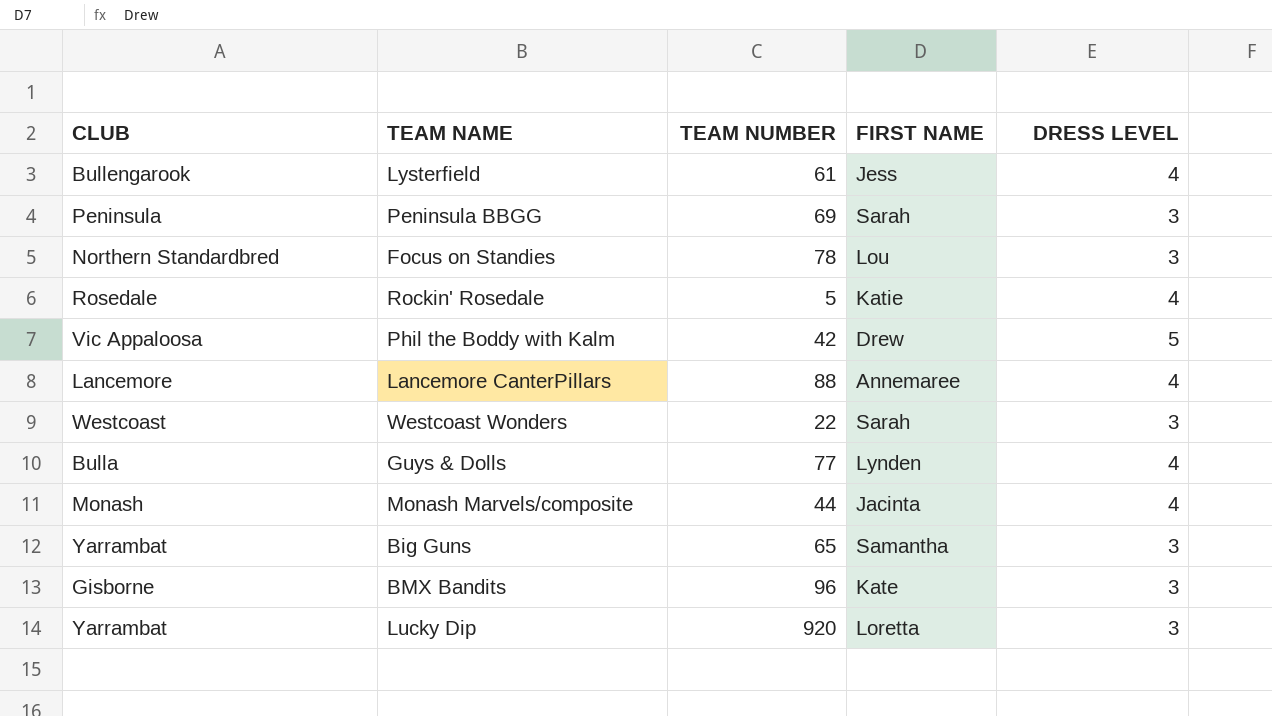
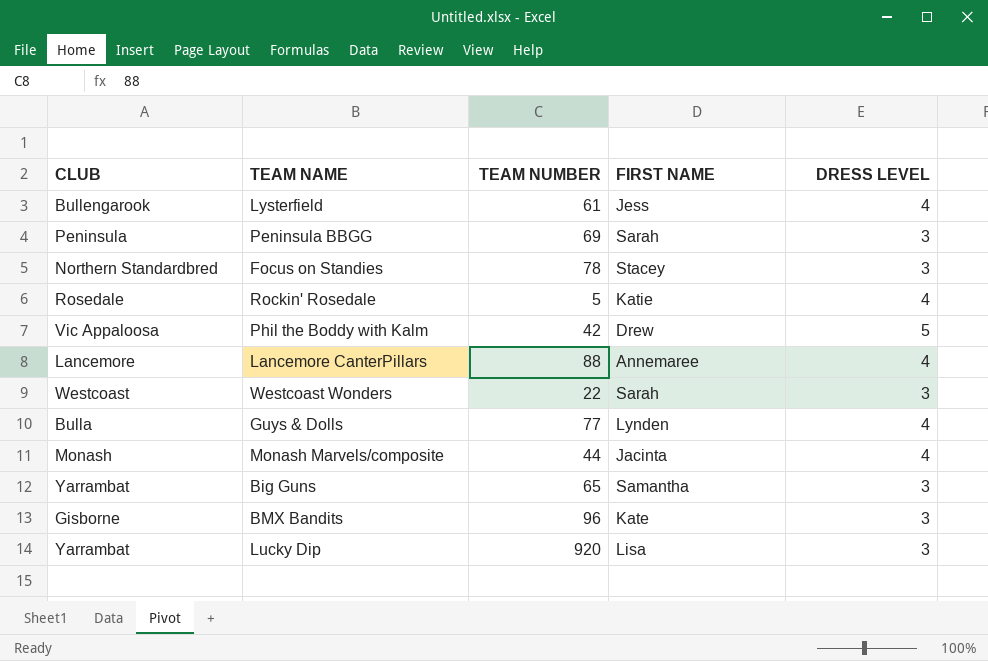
Focus on Standies | FIRST NAME: Lou -> Stacey
Lucky Dip | FIRST NAME: Loretta -> Lisa

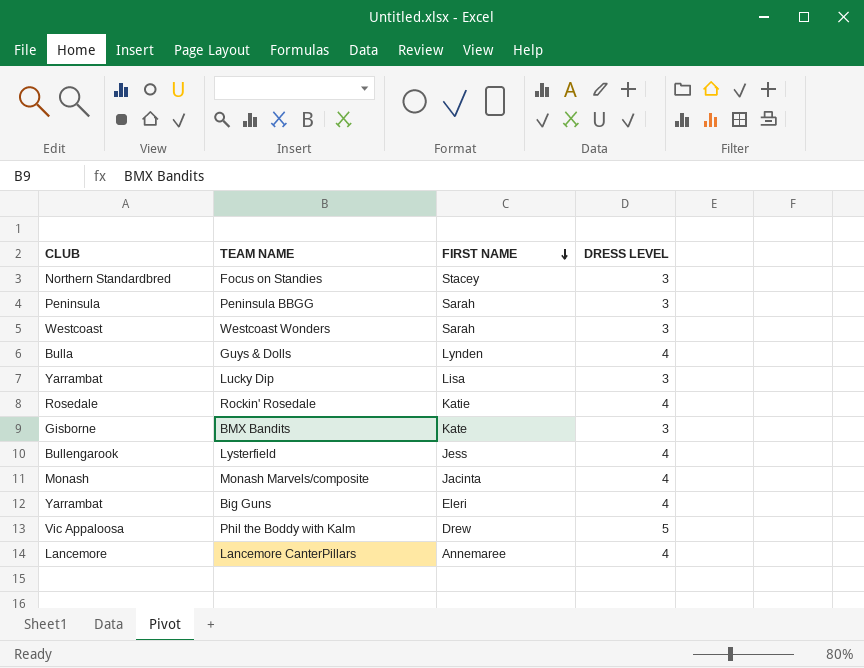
row order: none -> FIRST NAME descending
column TEAM NUMBER | position: 3 -> none
Big Guns | FIRST NAME: Samantha -> Eleri
Big Guns | DRESS LEVEL: 3 -> 4

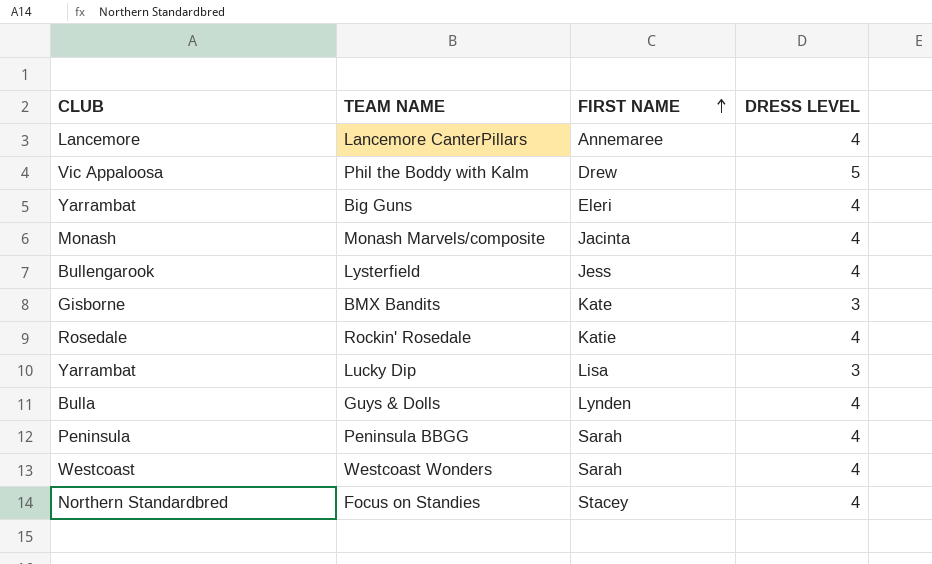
row order: FIRST NAME descending -> FIRST NAME ascending
Peninsula BBGG | DRESS LEVEL: 3 -> 4
Westcoast Wonders | DRESS LEVEL: 3 -> 4
Focus on Standies | DRESS LEVEL: 3 -> 4

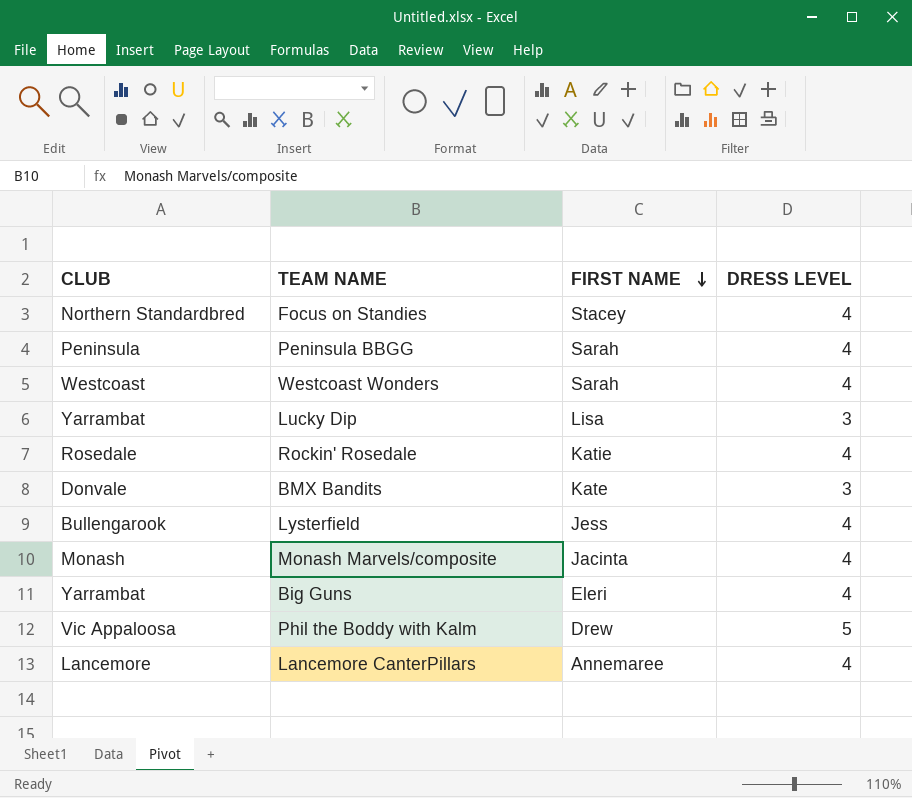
row order: FIRST NAME ascending -> FIRST NAME descending
row Guys & Dolls: Bulla | Lynden | 4 -> none
BMX Bandits | CLUB: Gisborne -> Donvale

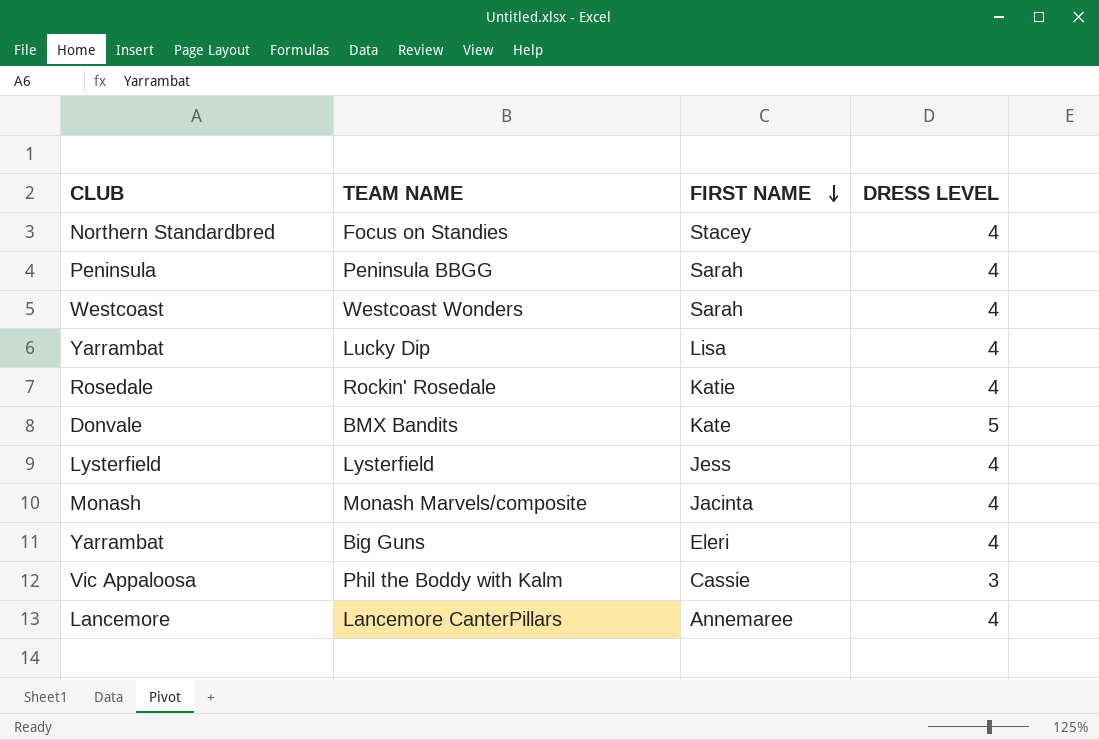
Lucky Dip | DRESS LEVEL: 3 -> 4
BMX Bandits | DRESS LEVEL: 3 -> 5
Lysterfield | CLUB: Bullengarook -> Lysterfield
Phil the Boddy with Kalm | FIRST NAME: Drew -> Cassie
Phil the Boddy with Kalm | DRESS LEVEL: 5 -> 3

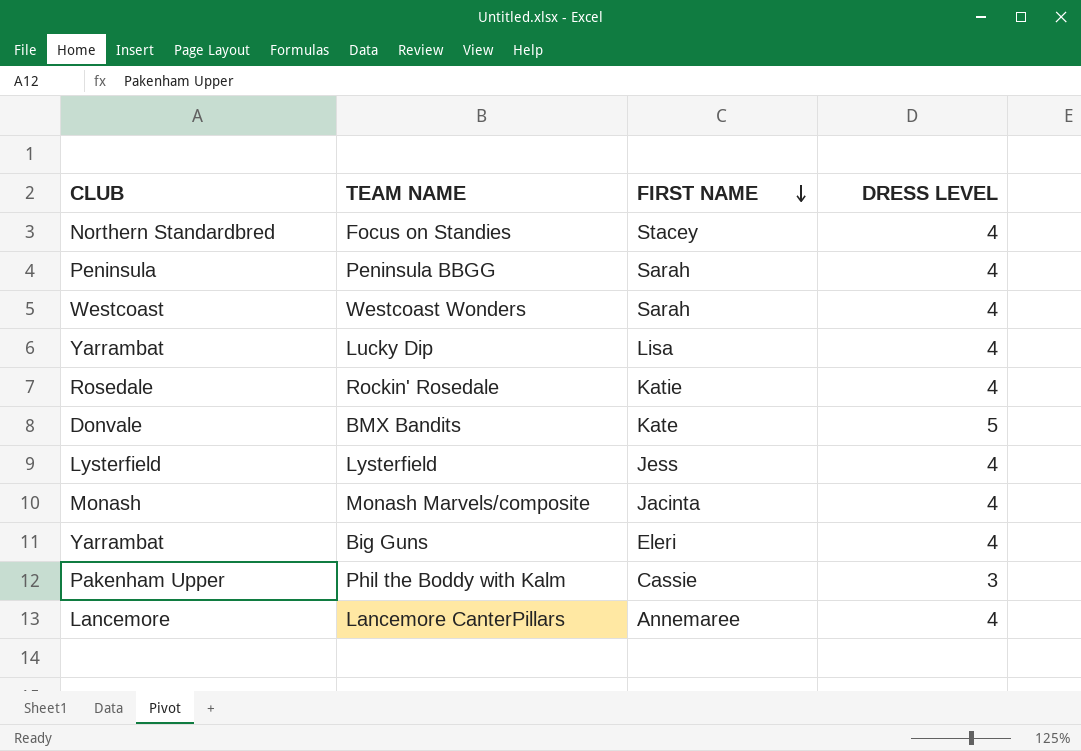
Phil the Boddy with Kalm | CLUB: Vic Appaloosa -> Pakenham Upper

